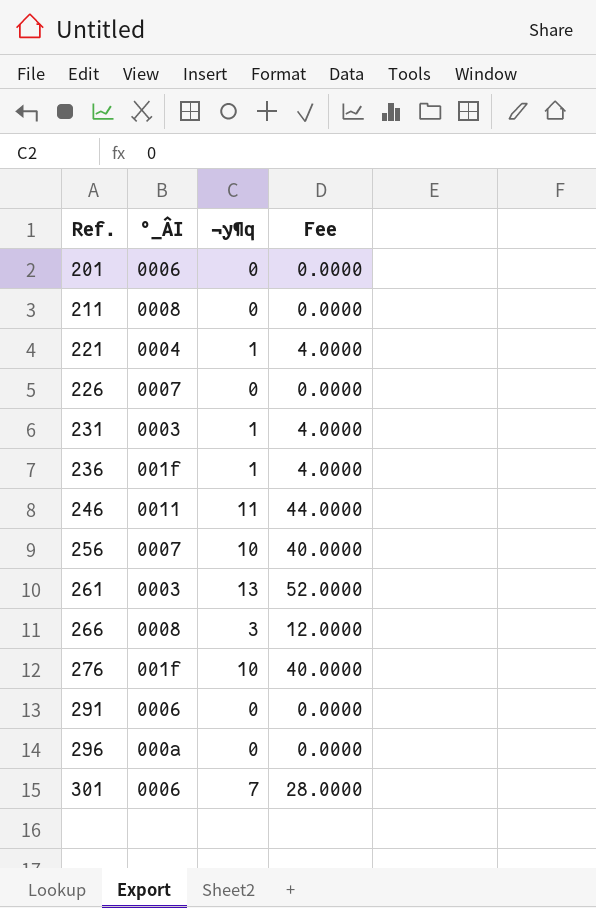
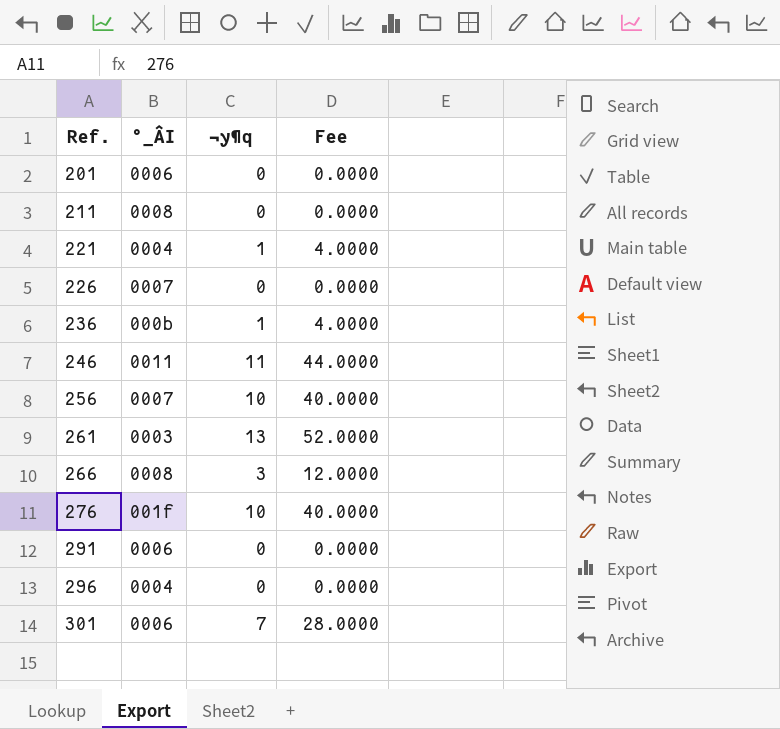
row 231: 0003 | 1 | 4.0000 -> none
236 | °_ÂI: 001f -> 000b
296 | °_ÂI: 000a -> 0004

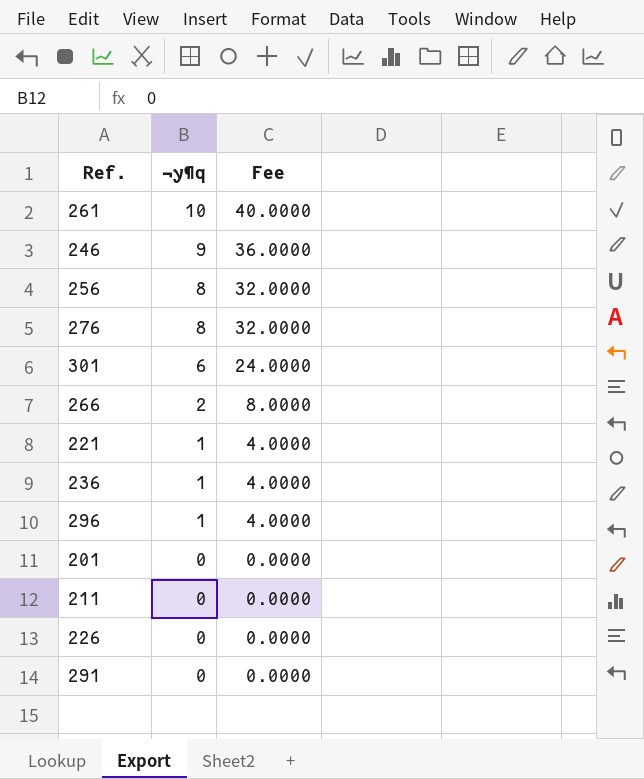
row order: Ref. ascending -> ¬y¶q descending
column °_ÂI | position: 2 -> none
261 | ¬y¶q: 13 -> 10
261 | Fee: 52.0000 -> 40.0000
246 | ¬y¶q: 11 -> 9
246 | Fee: 44.0000 -> 36.0000
256 | ¬y¶q: 10 -> 8
256 | Fee: 40.0000 -> 32.0000
276 | ¬y¶q: 10 -> 8
276 | Fee: 40.0000 -> 32.0000
301 | ¬y¶q: 7 -> 6
301 | Fee: 28.0000 -> 24.0000
266 | ¬y¶q: 3 -> 2
266 | Fee: 12.0000 -> 8.0000
296 | ¬y¶q: 0 -> 1
296 | Fee: 0.0000 -> 4.0000

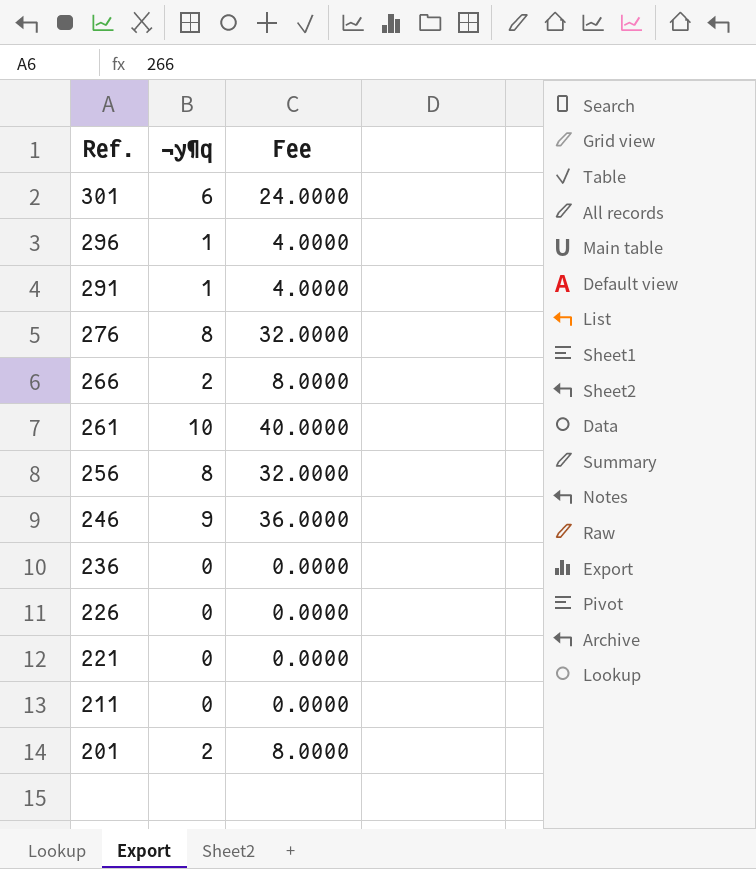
row order: ¬y¶q descending -> Ref. descending
291 | ¬y¶q: 0 -> 1
291 | Fee: 0.0000 -> 4.0000
236 | ¬y¶q: 1 -> 0
236 | Fee: 4.0000 -> 0.0000
221 | ¬y¶q: 1 -> 0
221 | Fee: 4.0000 -> 0.0000
201 | ¬y¶q: 0 -> 2
201 | Fee: 0.0000 -> 8.0000

